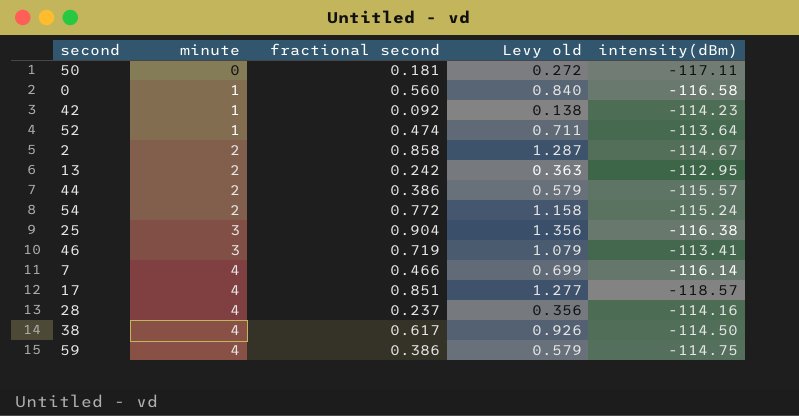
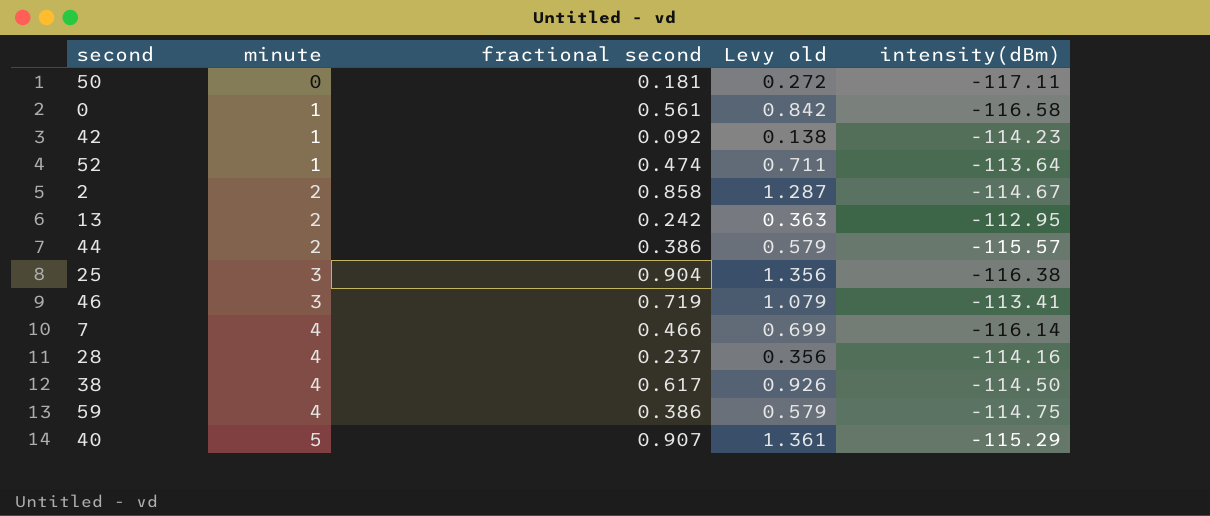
row 54: 2 | 0.772 | 1.158 | -115.24 -> none
row 17: 4 | 0.851 | 1.277 | -118.57 -> none
0 | fractional second: 0.560 -> 0.561
0 | Levy old: 0.840 -> 0.842
row 40: none -> 5 | 0.907 | 1.361 | -115.29

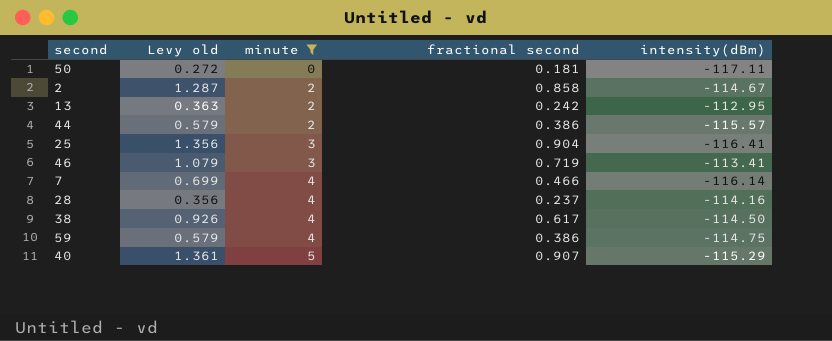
filter: none -> minute != 1
column Levy old | position: 4 -> 2
25 | intensity(dBm): -116.38 -> -116.41

